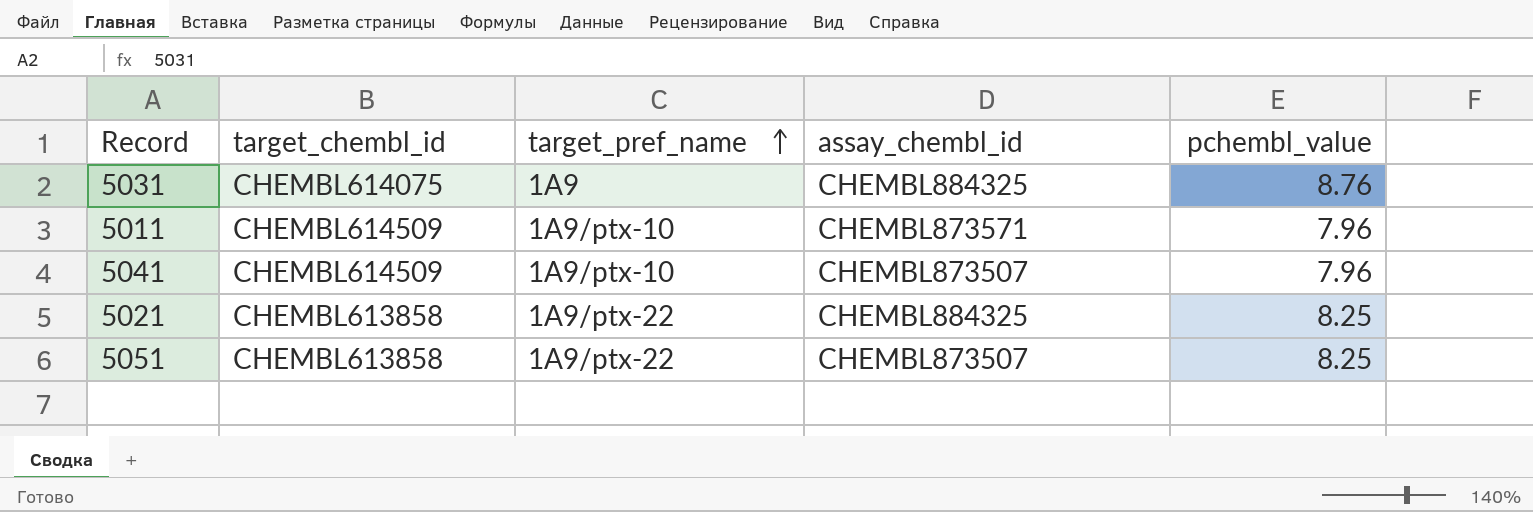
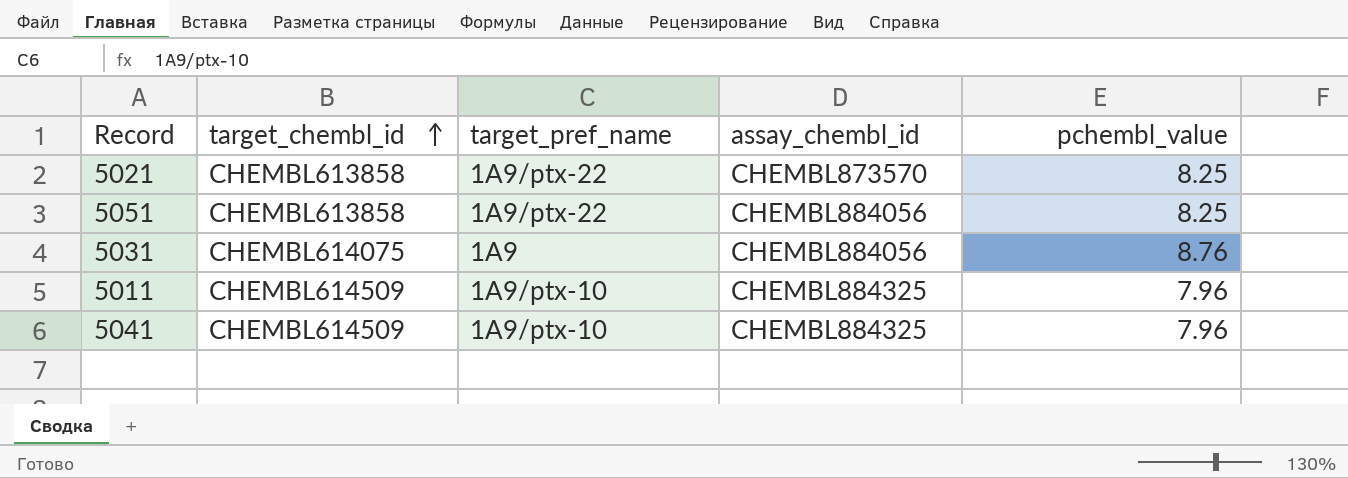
row order: target_pref_name ascending -> target_chembl_id ascending
5021 | assay_chembl_id: CHEMBL884325 -> CHEMBL873570
5051 | assay_chembl_id: CHEMBL873507 -> CHEMBL884056
5031 | assay_chembl_id: CHEMBL884325 -> CHEMBL884056
5011 | assay_chembl_id: CHEMBL873571 -> CHEMBL884325
5041 | assay_chembl_id: CHEMBL873507 -> CHEMBL884325

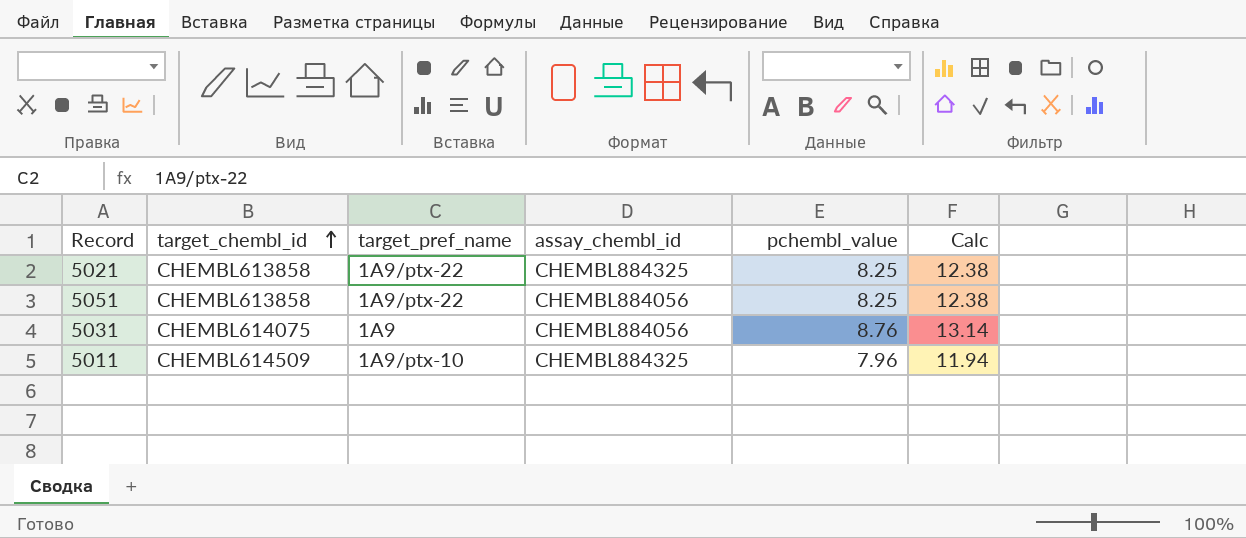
column Calc | formula: none -> [pchembl_value] * 1.5
row 5041: CHEMBL614509 | 1A9/ptx-10 | CHEMBL884325 | 7.96 -> none
5021 | assay_chembl_id: CHEMBL873570 -> CHEMBL884325

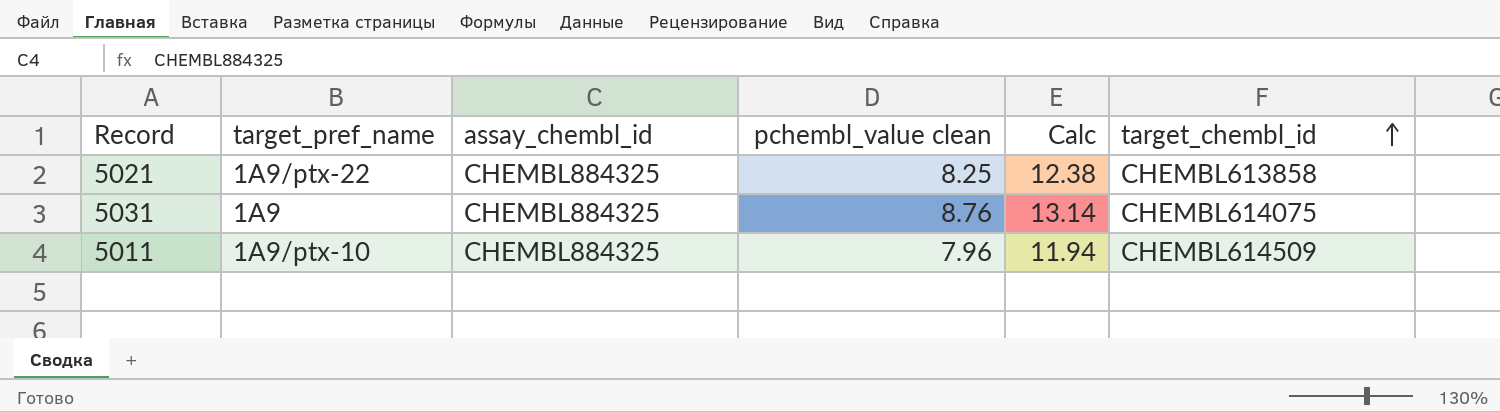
column name: pchembl_value -> pchembl_value clean
column target_chembl_id | position: 2 -> 6
row 5051: CHEMBL613858 | 1A9/ptx-22 | CHEMBL884056 | 8.25 | 12.38 -> none
5031 | assay_chembl_id: CHEMBL884056 -> CHEMBL884325

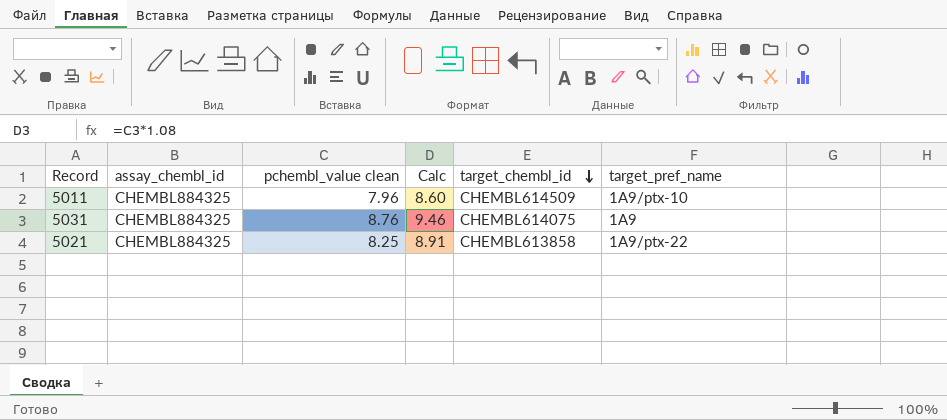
row order: target_chembl_id ascending -> target_chembl_id descending
column Calc | formula: [pchembl_value clean] * 1.5 -> [pchembl_value clean] * 1.08
column target_pref_name | position: 2 -> 6

